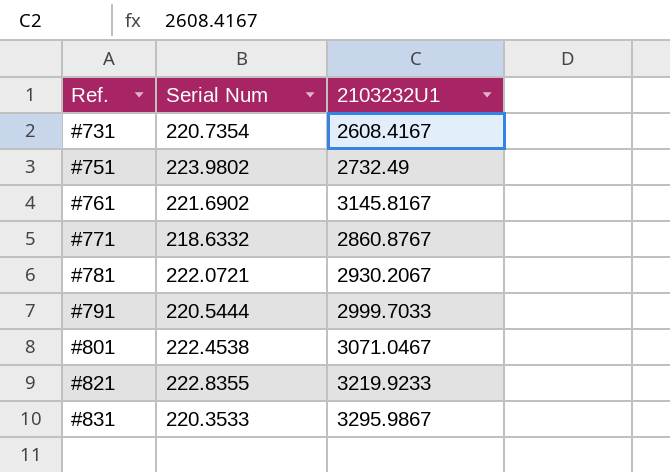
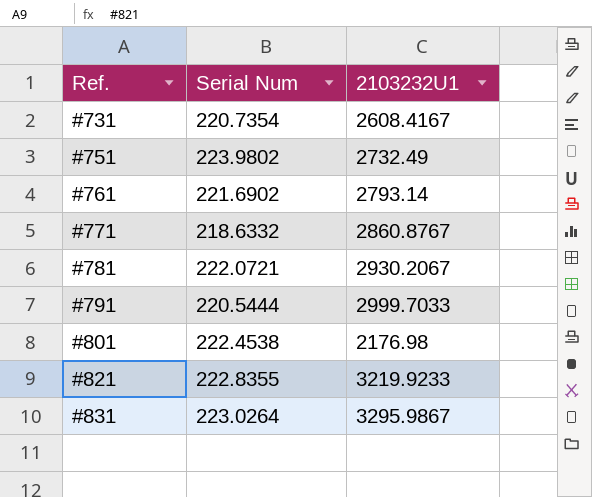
#761 | 2103232U1: 3145.8167 -> 2793.14
#801 | 2103232U1: 3071.0467 -> 2176.98
#831 | Serial Num: 220.3533 -> 223.0264

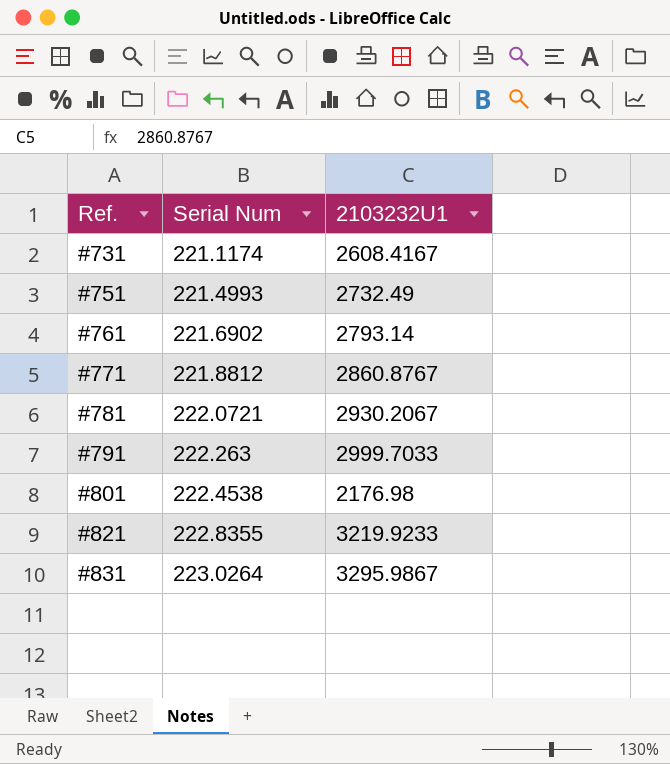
#731 | Serial Num: 220.7354 -> 221.1174
#751 | Serial Num: 223.9802 -> 221.4993
#771 | Serial Num: 218.6332 -> 221.8812
#791 | Serial Num: 220.5444 -> 222.263

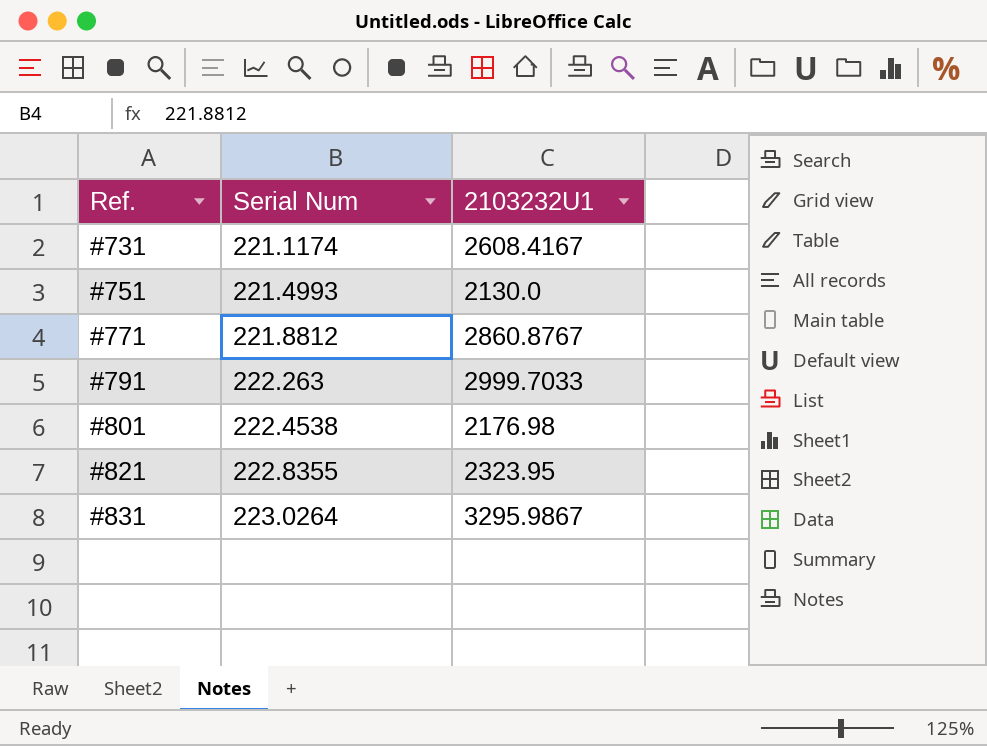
row #761: 221.6902 | 2793.14 -> none
row #781: 222.0721 | 2930.2067 -> none
#751 | 2103232U1: 2732.49 -> 2130.0
#821 | 2103232U1: 3219.9233 -> 2323.95

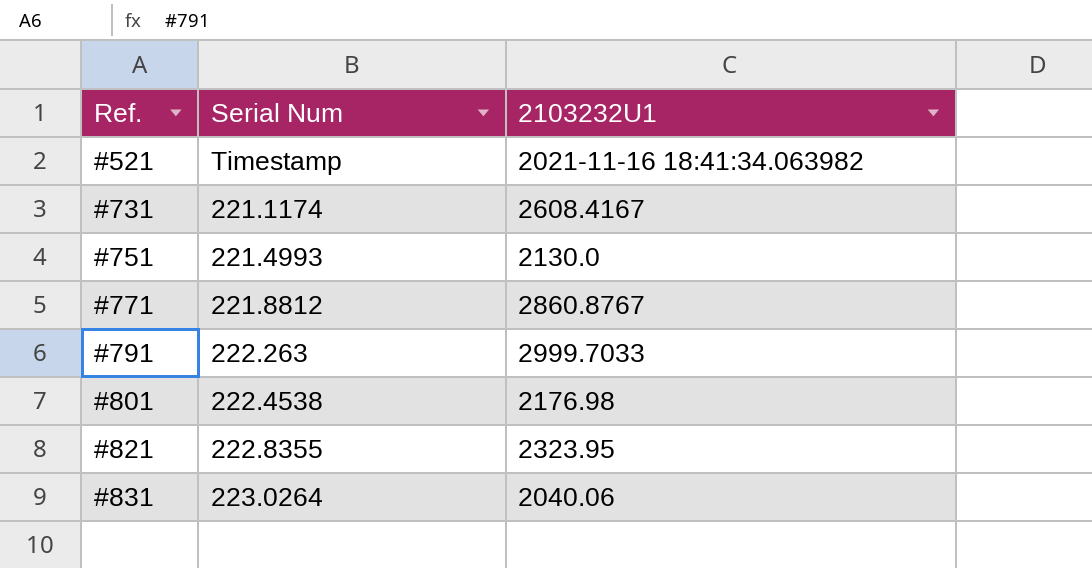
row #521: none -> Timestamp | 2021-11-16 18:41:34.063982
#831 | 2103232U1: 3295.9867 -> 2040.06

